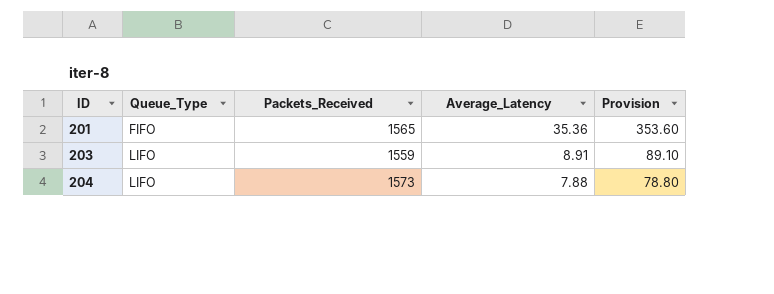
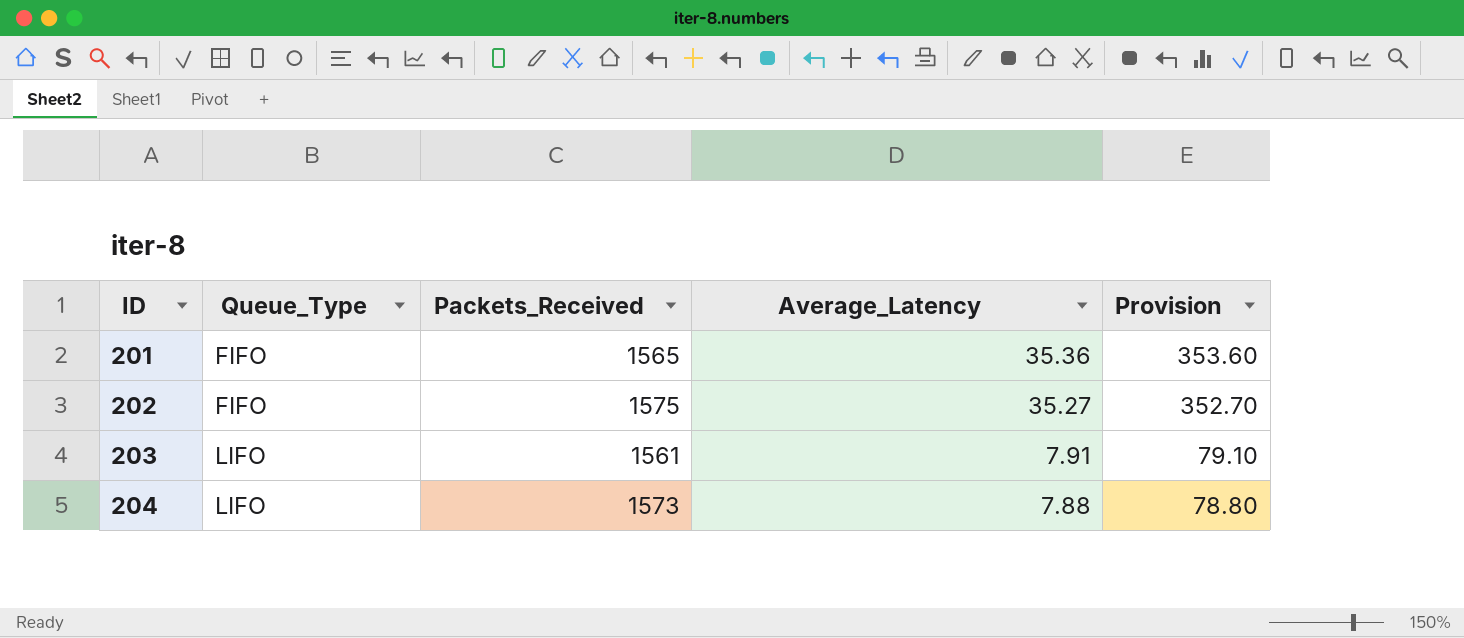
row 202: none -> FIFO | 1575 | 35.27 | 352.70
203 | Packets_Received: 1559 -> 1561
203 | Average_Latency: 8.91 -> 7.91
203 | Provision: 89.10 -> 79.10

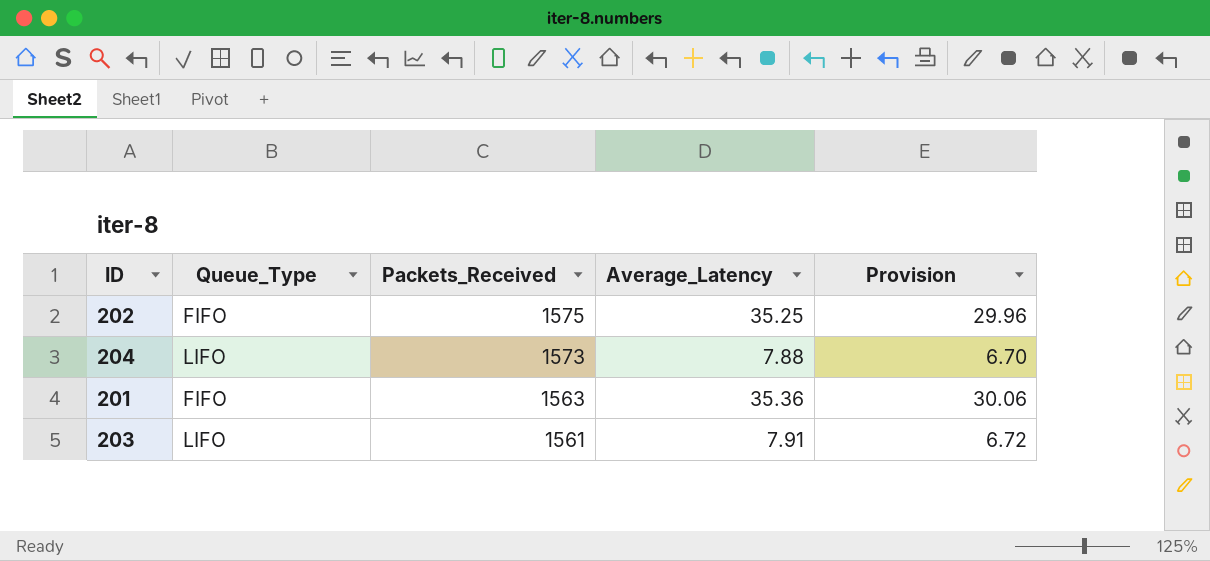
row order: ID ascending -> Packets_Received descending
column Provision | formula: [Average_Latency] * 10 -> [Average_Latency] * 0.85
202 | Average_Latency: 35.27 -> 35.25
201 | Packets_Received: 1565 -> 1563

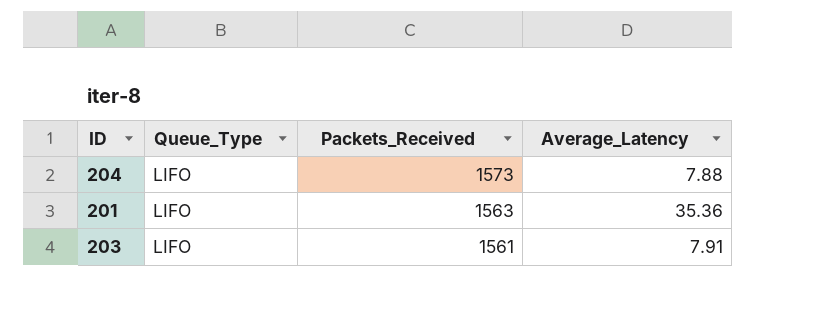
column Provision | formula: [Average_Latency] * 0.85 -> none
row 202: FIFO | 1575 | 35.25 | 29.96 -> none
201 | Queue_Type: FIFO -> LIFO

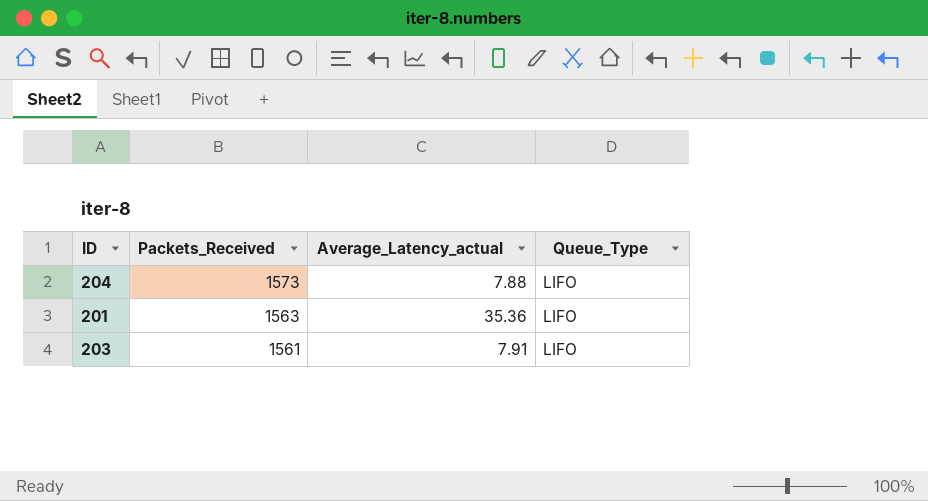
column name: Average_Latency -> Average_Latency_actual
column Queue_Type | position: 2 -> 4

